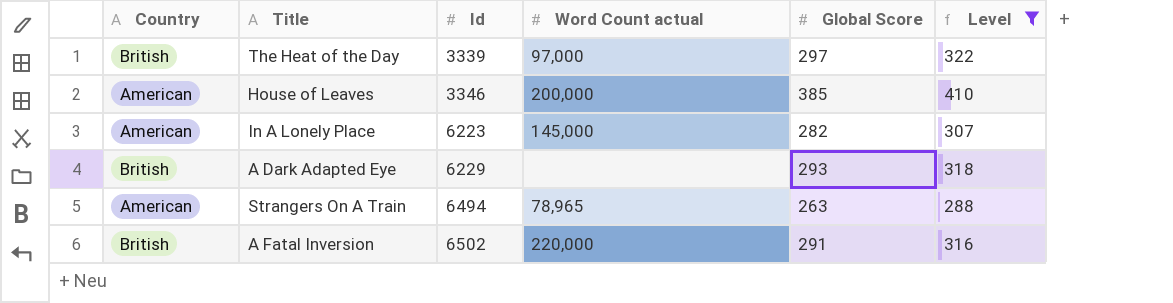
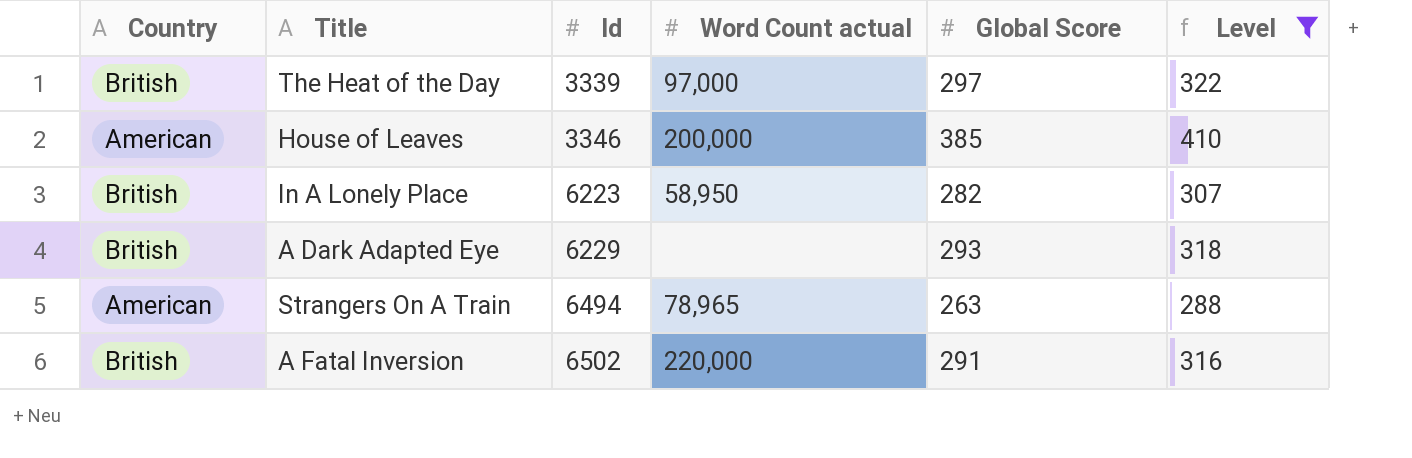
In A Lonely Place | Country: American -> British
In A Lonely Place | Word Count actual: 145,000 -> 58,950

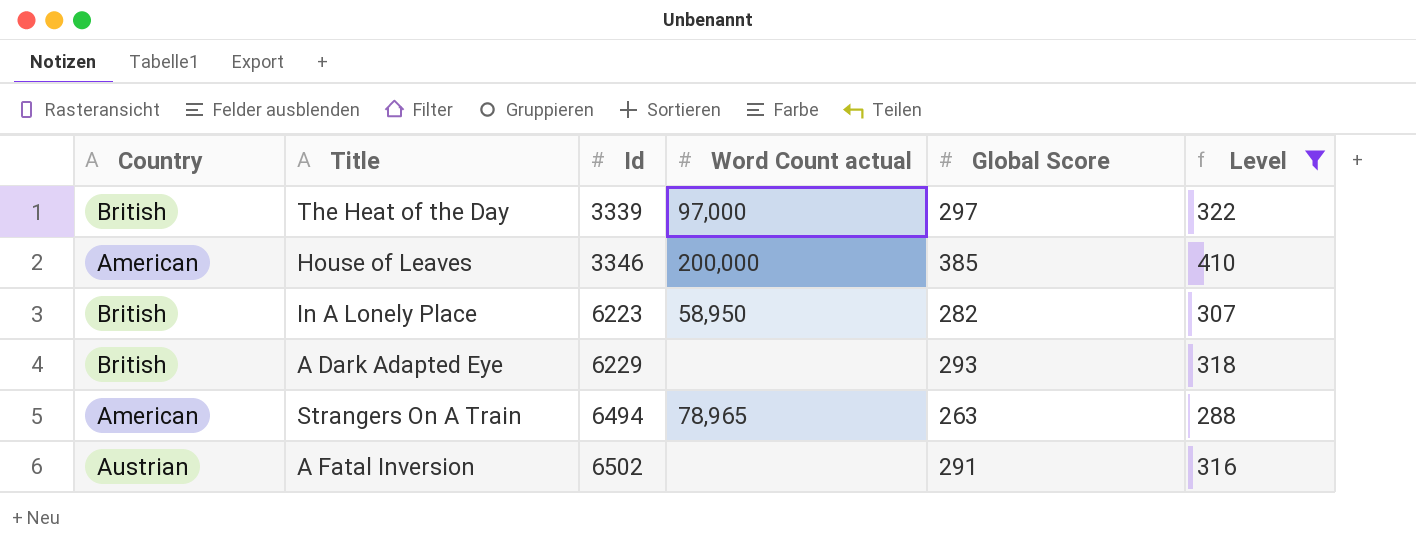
A Fatal Inversion | Country: British -> Austrian
A Fatal Inversion | Word Count actual: 220,000 -> none

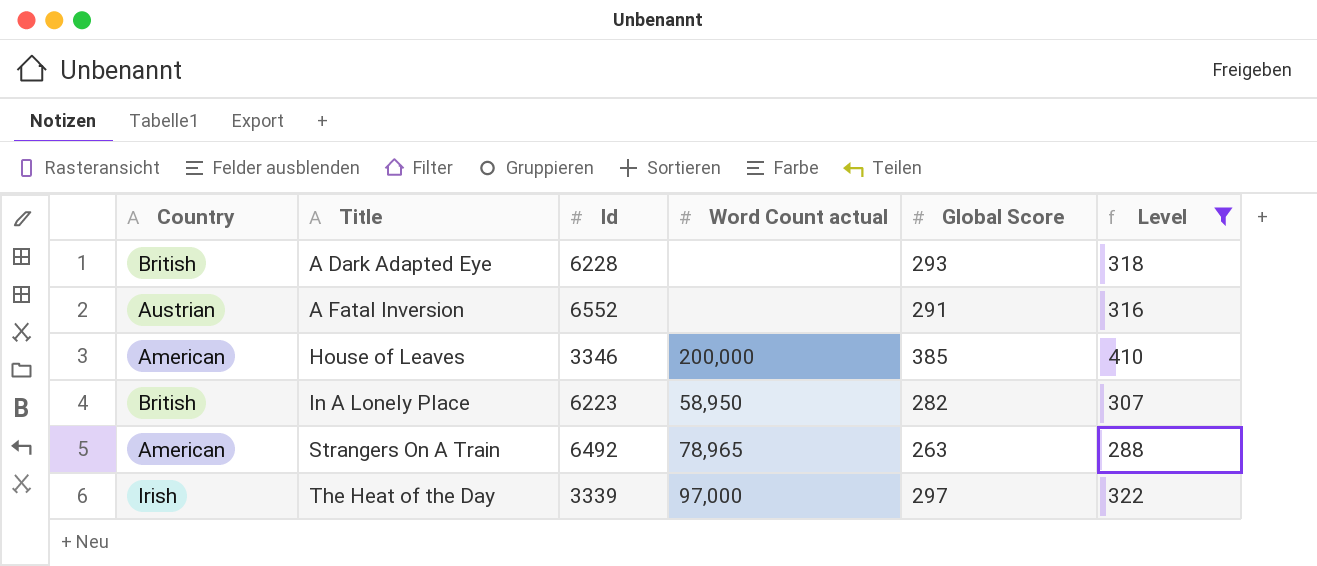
row order: Id ascending -> Title ascending
A Dark Adapted Eye | Id: 6229 -> 6228
A Fatal Inversion | Id: 6502 -> 6552
Strangers On A Train | Id: 6494 -> 6492
The Heat of the Day | Country: British -> Irish

